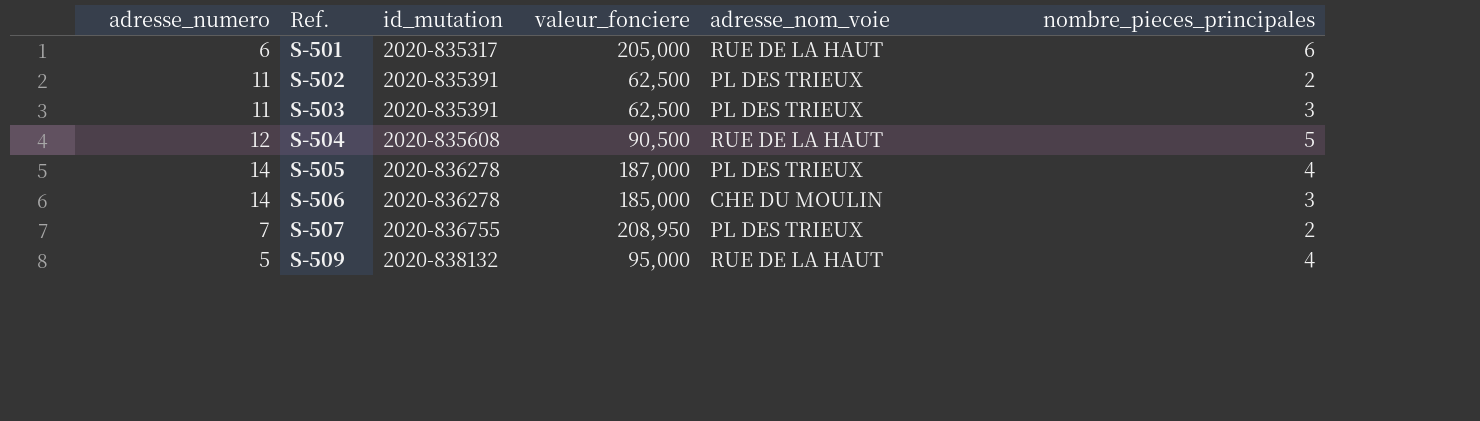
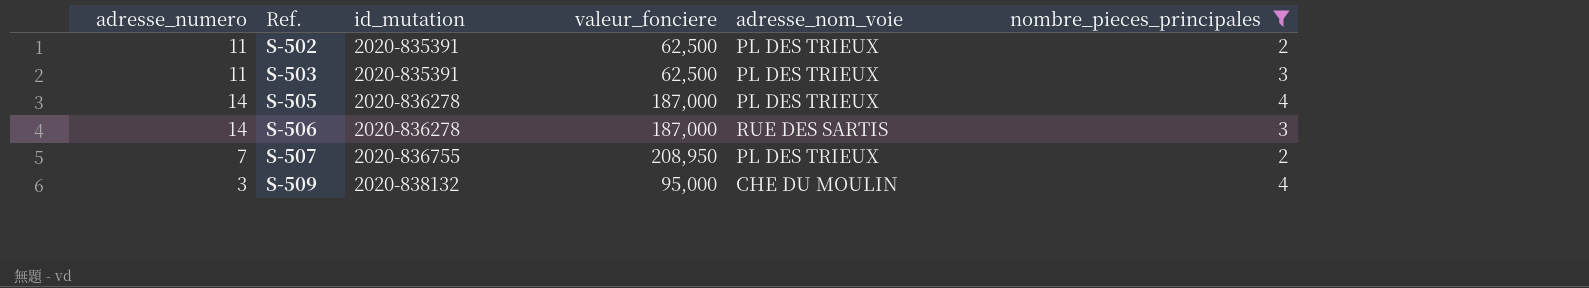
filter: none -> nombre_pieces_principales <= 4
S-506 | valeur_fonciere: 185,000 -> 187,000
S-506 | adresse_nom_voie: CHE DU MOULIN -> RUE DES SARTIS
S-509 | adresse_numero: 5 -> 3
S-509 | adresse_nom_voie: RUE DE LA HAUT -> CHE DU MOULIN

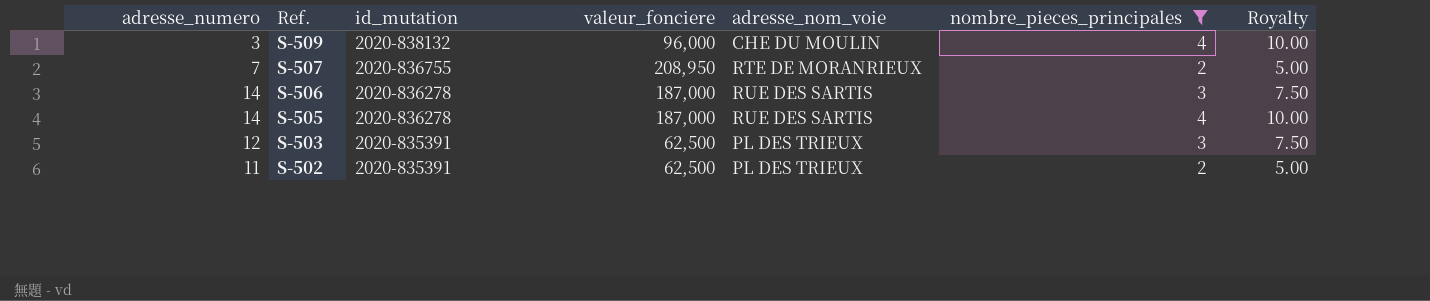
row order: Ref. ascending -> Ref. descending
column Royalty | formula: none -> [nombre_pieces_principales] * 2.5
S-509 | valeur_fonciere: 95,000 -> 96,000
S-507 | adresse_nom_voie: PL DES TRIEUX -> RTE DE MORANRIEUX
S-505 | adresse_nom_voie: PL DES TRIEUX -> RUE DES SARTIS
S-503 | adresse_numero: 11 -> 12

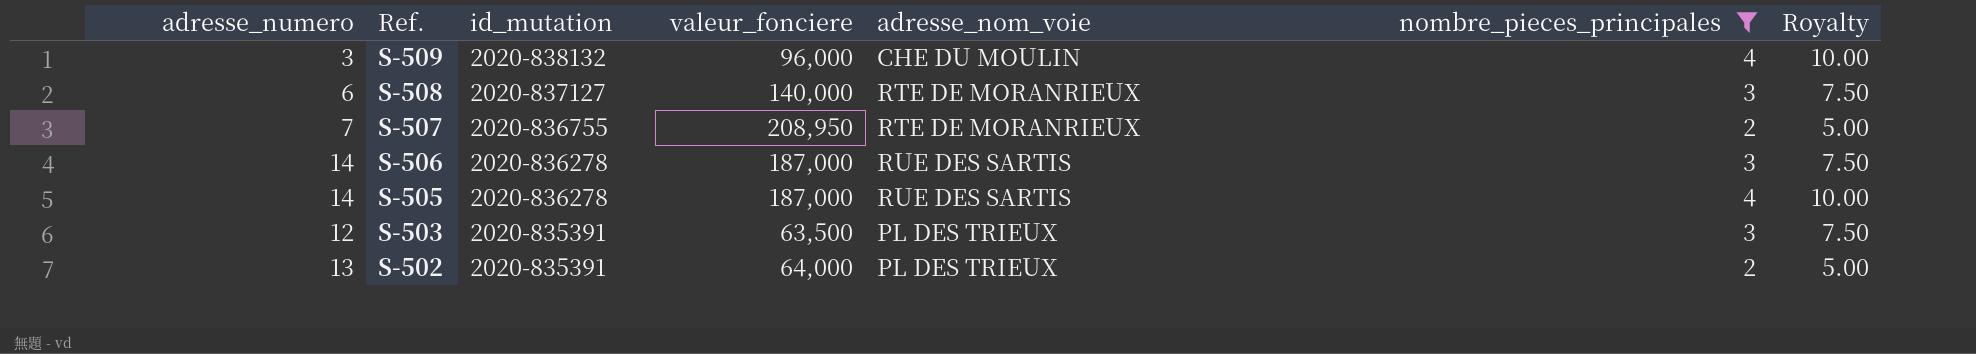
row S-508: none -> 6 | 2020-837127 | 140,000 | RTE DE MORANRIEUX | 3 | 7.50
S-503 | valeur_fonciere: 62,500 -> 63,500
S-502 | adresse_numero: 11 -> 13
S-502 | valeur_fonciere: 62,500 -> 64,000

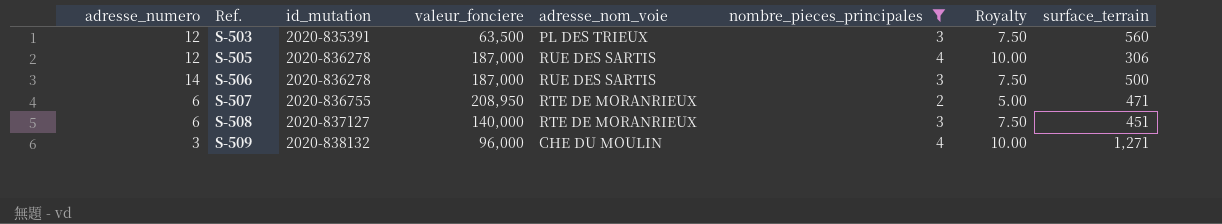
row order: Ref. descending -> Ref. ascending
column surface_terrain | position: none -> 8
row S-502: 13 | 2020-835391 | 64,000 | PL DES TRIEUX | 2 | 5.00 -> none
S-505 | adresse_numero: 14 -> 12
S-507 | adresse_numero: 7 -> 6

